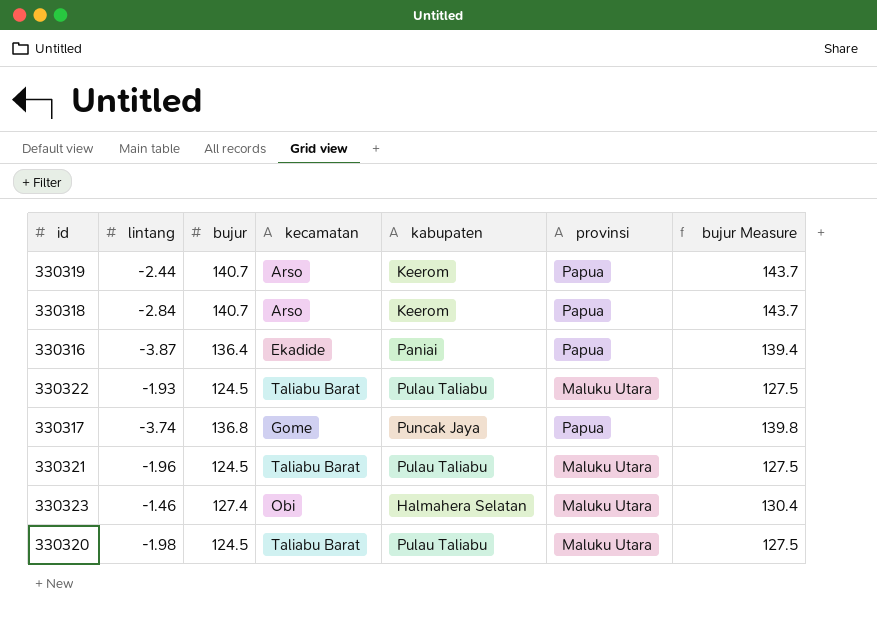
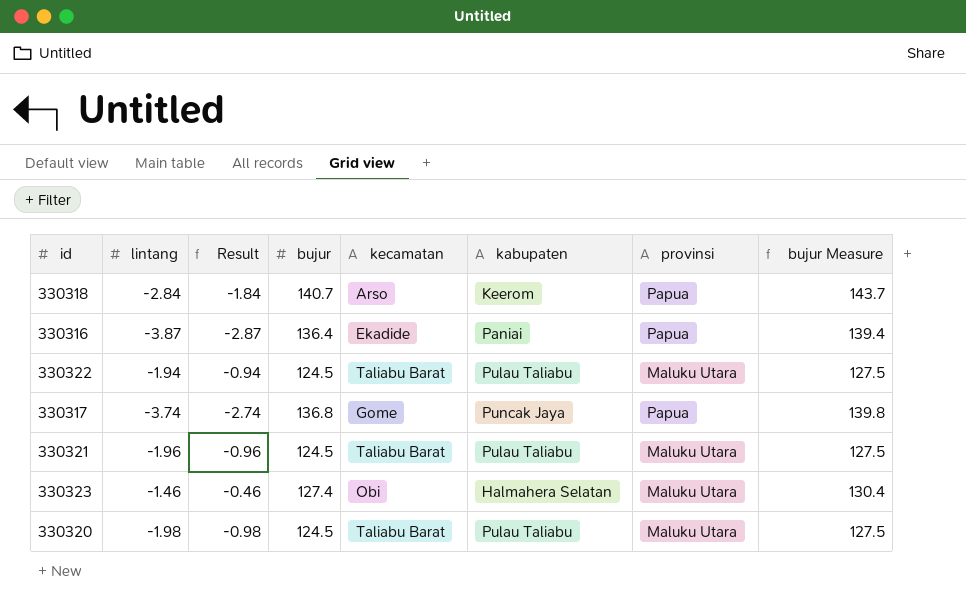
column Result | formula: none -> [lintang] + 1
row 330319: -2.44 | 140.7 | Arso | Keerom | Papua | 143.7 -> none
330322 | lintang: -1.93 -> -1.94

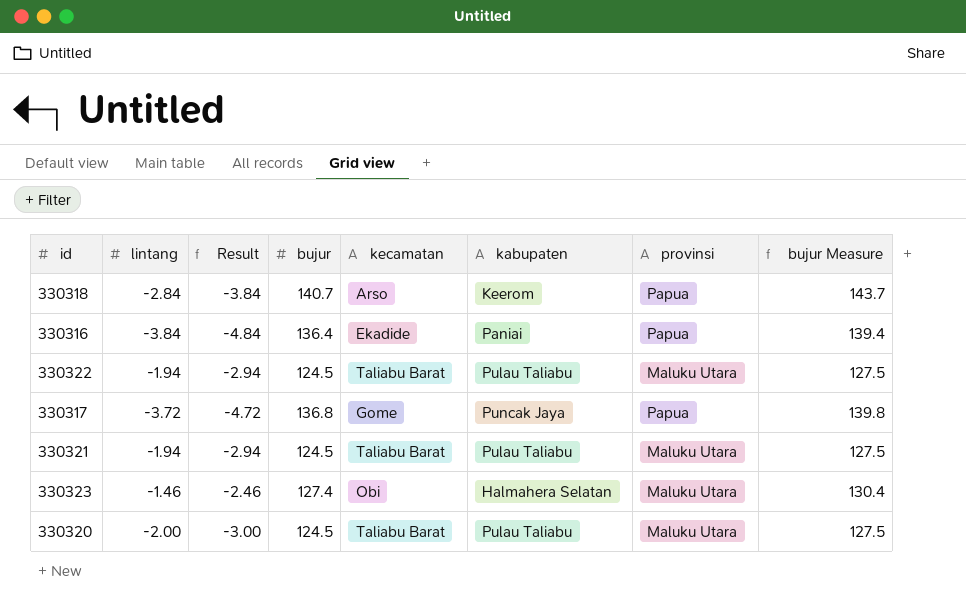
column Result | formula: [lintang] + 1 -> [lintang] - 1
330316 | lintang: -3.87 -> -3.84
330317 | lintang: -3.74 -> -3.72
330321 | lintang: -1.96 -> -1.94
330320 | lintang: -1.98 -> -2.00

